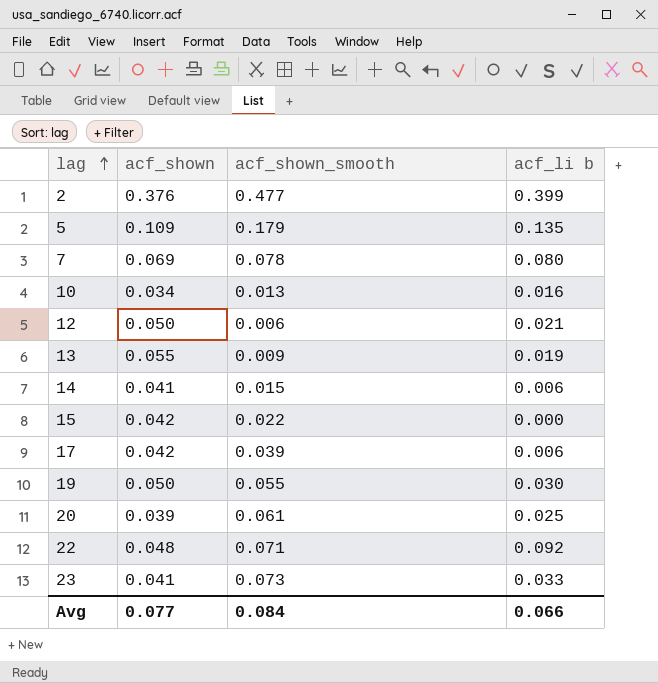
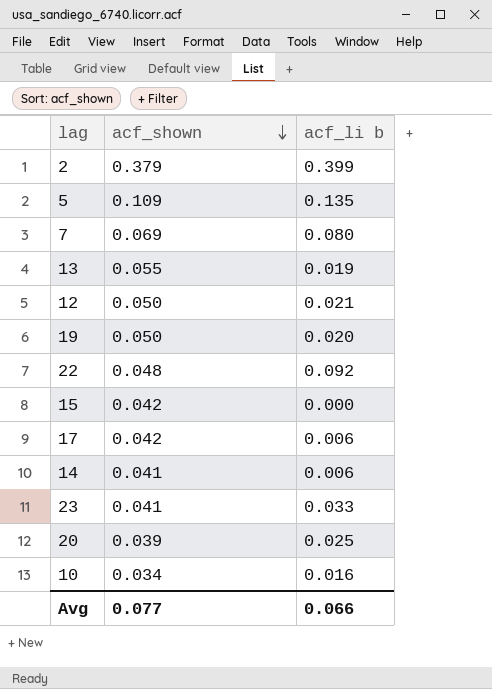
row order: lag ascending -> acf_shown descending
column acf_shown_smooth | position: 3 -> none
2 | acf_shown: 0.376 -> 0.379
19 | acf_li b: 0.030 -> 0.020

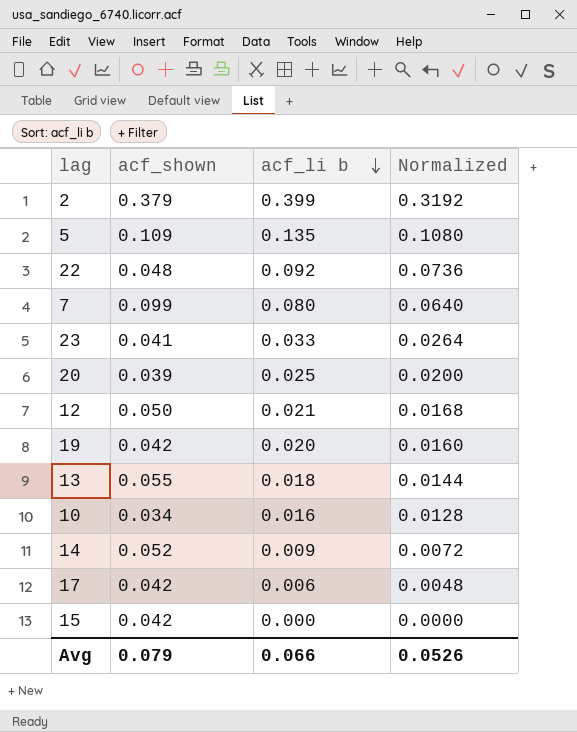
row order: acf_shown descending -> acf_li b descending
column Normalized | formula: none -> [acf_li b] * 0.8
7 | acf_shown: 0.069 -> 0.099
19 | acf_shown: 0.050 -> 0.042
13 | acf_li b: 0.019 -> 0.018
14 | acf_shown: 0.041 -> 0.052
14 | acf_li b: 0.006 -> 0.009
Avg | acf_shown: 0.077 -> 0.079

